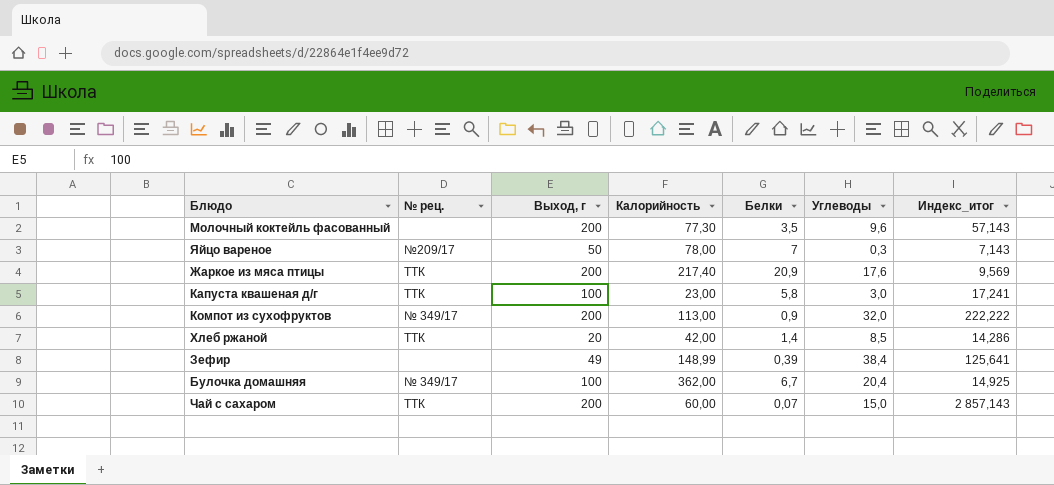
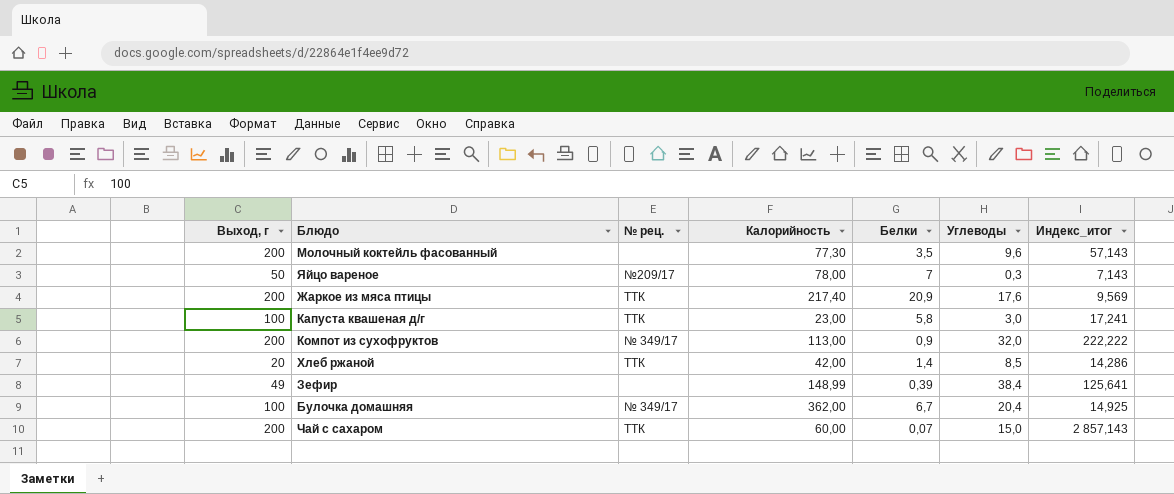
column Выход, г | position: 3 -> 1

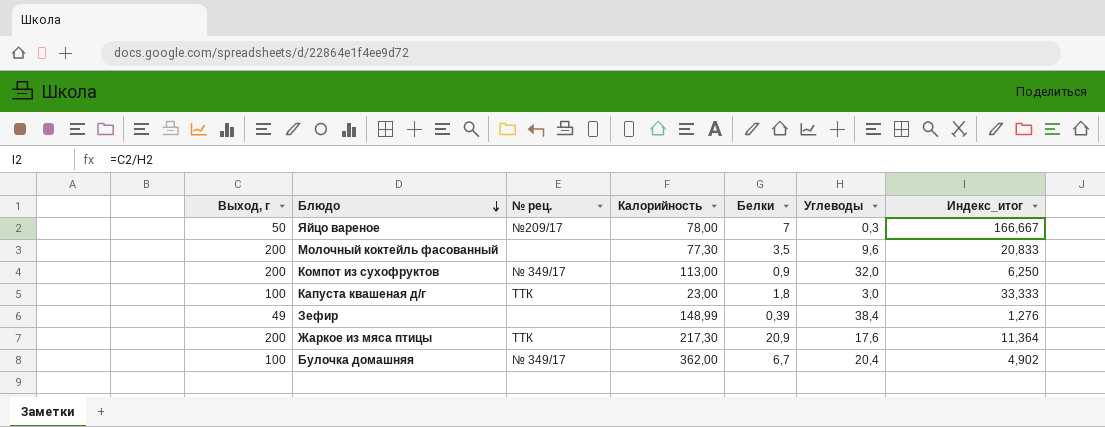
row order: none -> Блюдо descending
column Индекс_итог | formula: [Выход, г] / [Белки] -> [Выход, г] / [Углеводы]
row Хлеб ржаной: 20 | ТТК | 42,00 | 1,4 | 8,5 | 14,286 -> none
row Чай с сахаром: 200 | ТТК | 60,00 | 0,07 | 15,0 | 2 857,143 -> none
Капуста квашеная д/г | Белки: 5,8 -> 1,8
Жаркое из мяса птицы | Калорийность: 217,40 -> 217,30

